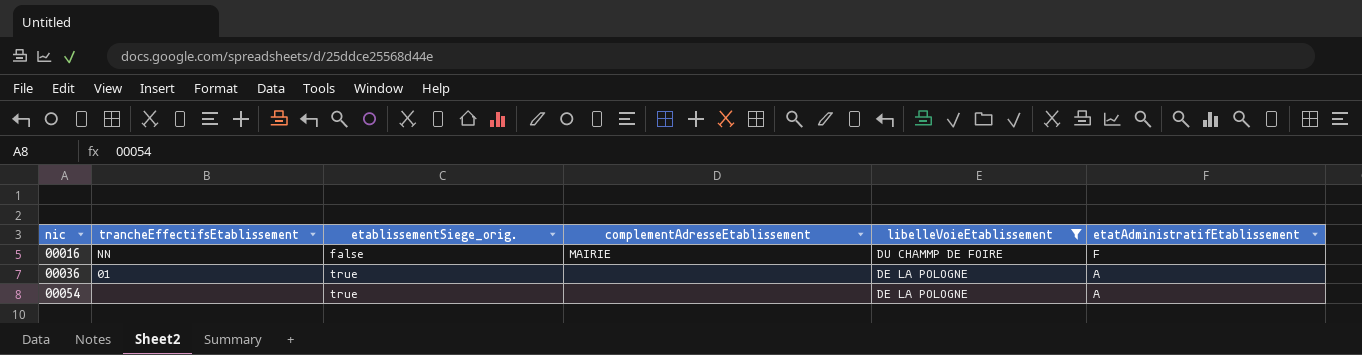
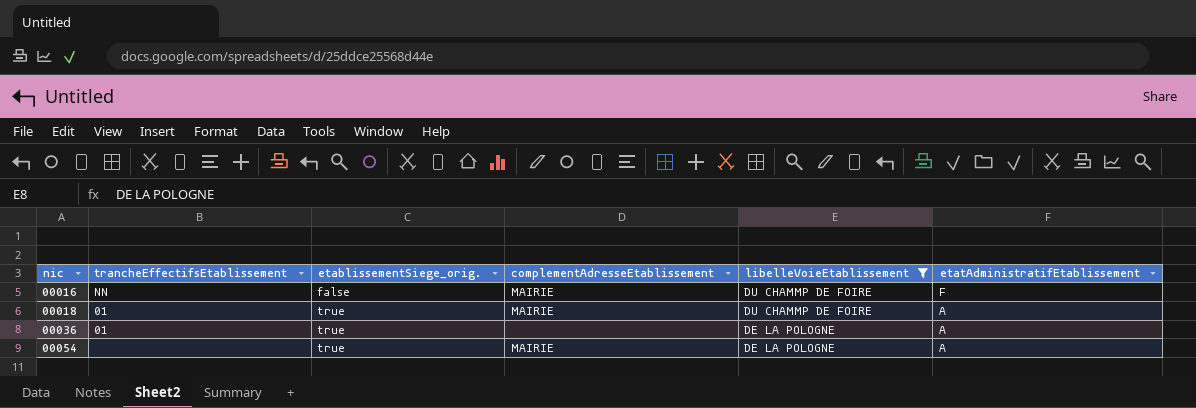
row 00018: none -> 01 | true | MAIRIE | DU CHAMMP DE FOIRE | A
00054 | complementAdresseEtablissement: none -> MAIRIE

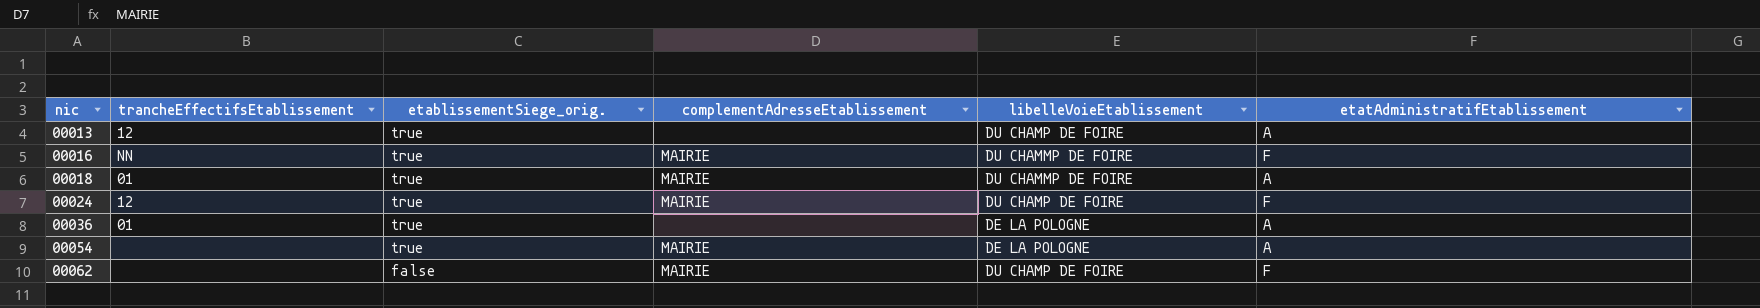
filter: libelleVoieEtablissement != DU CHAMP DE FOIRE -> none
00016 | etablissementSiege_orig.: false -> true

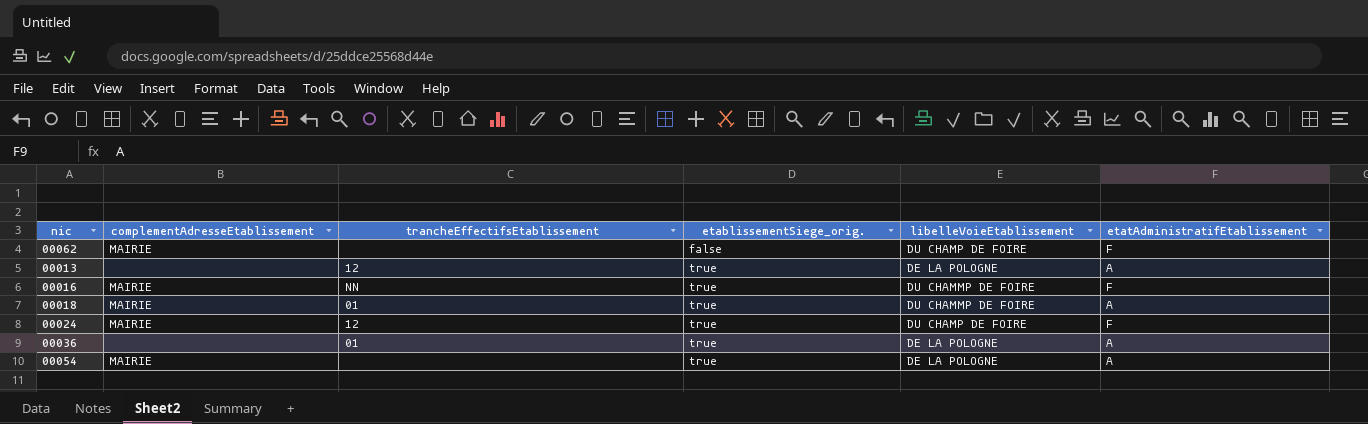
row order: nic ascending -> etablissementSiege_orig. ascending
column complementAdresseEtablissement | position: 4 -> 2
00013 | libelleVoieEtablissement: DU CHAMP DE FOIRE -> DE LA POLOGNE

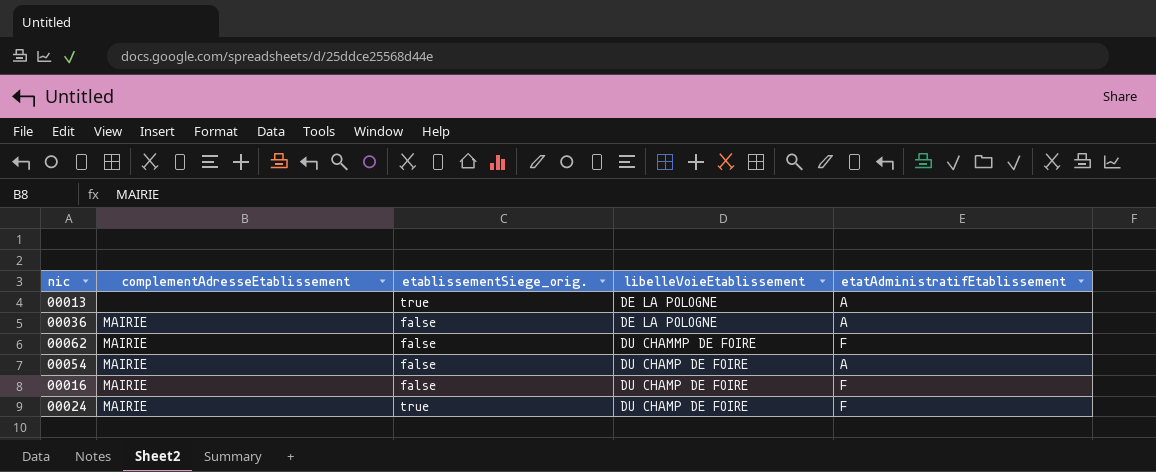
row order: etablissementSiege_orig. ascending -> libelleVoieEtablissement ascending
column trancheEffectifsEtablissement | position: 3 -> none
row 00018: MAIRIE | 01 | true | DU CHAMMP DE FOIRE | A -> none
00036 | complementAdresseEtablissement: none -> MAIRIE
00036 | etablissementSiege_orig.: true -> false
00062 | libelleVoieEtablissement: DU CHAMP DE FOIRE -> DU CHAMMP DE FOIRE
00054 | etablissementSiege_orig.: true -> false
00054 | libelleVoieEtablissement: DE LA POLOGNE -> DU CHAMP DE FOIRE
00016 | etablissementSiege_orig.: true -> false
00016 | libelleVoieEtablissement: DU CHAMMP DE FOIRE -> DU CHAMP DE FOIRE

